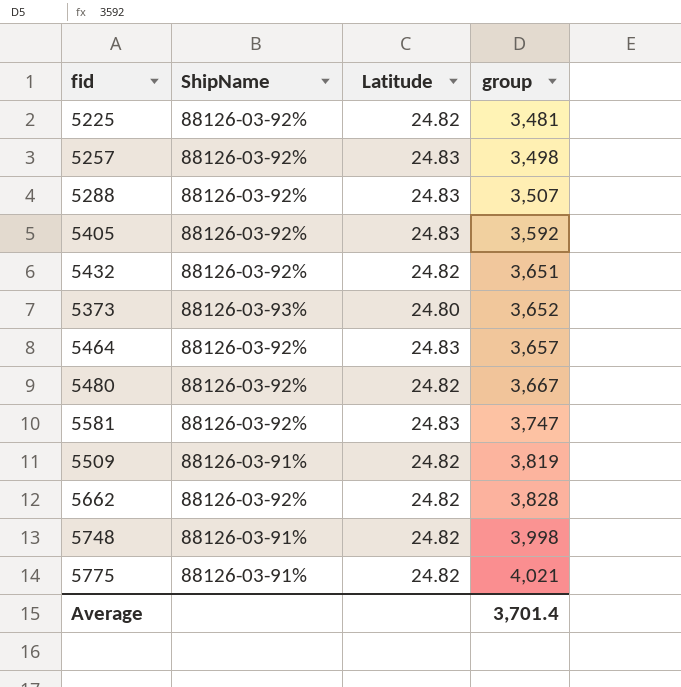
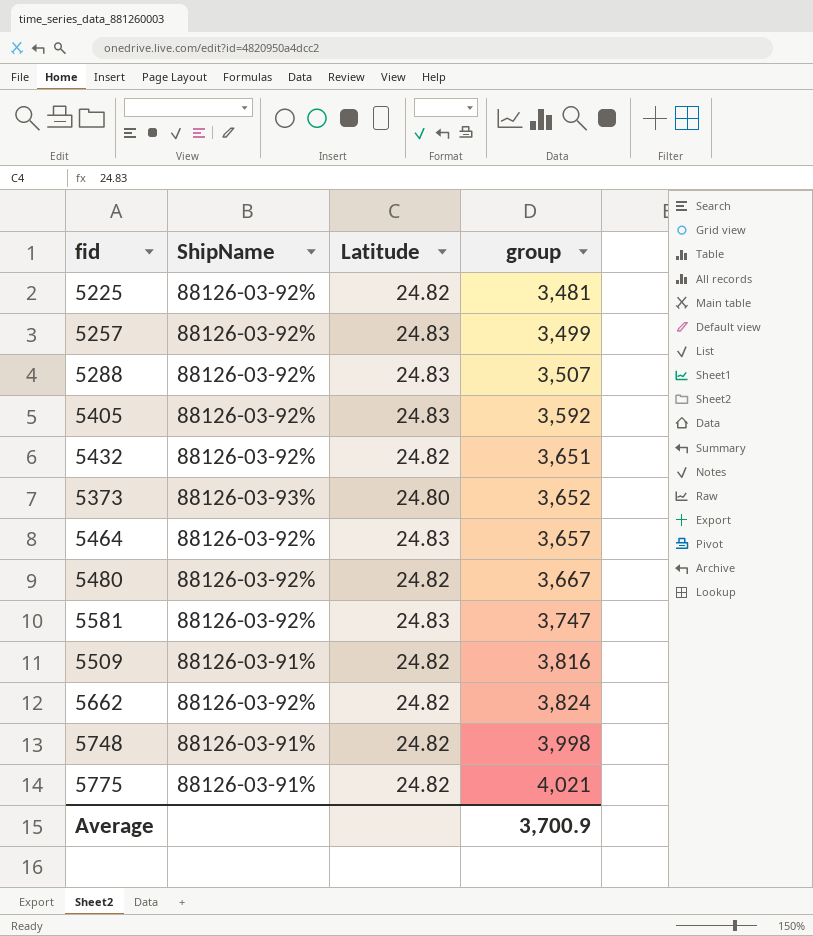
5257 | group: 3,498 -> 3,499
5509 | group: 3,819 -> 3,816
5662 | group: 3,828 -> 3,824
Average | group: 3,701.4 -> 3,700.9

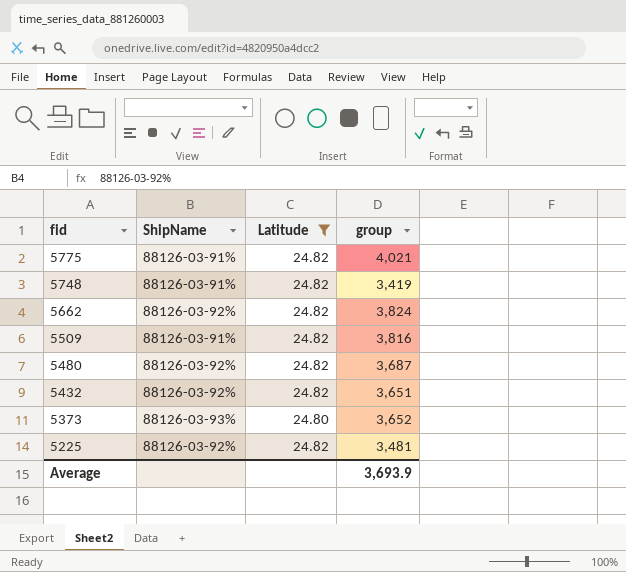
filter: none -> Latitude != 24.83
row order: group ascending -> fid descending
5748 | group: 3,998 -> 3,419
5480 | group: 3,667 -> 3,687
Average | group: 3,700.9 -> 3,693.9

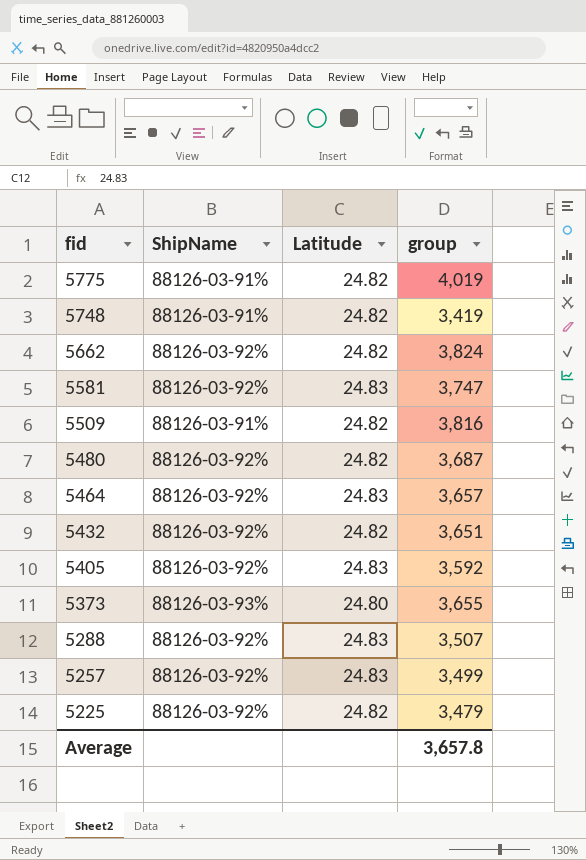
filter: Latitude != 24.83 -> none
5775 | group: 4,021 -> 4,019
5373 | group: 3,652 -> 3,655
5225 | group: 3,481 -> 3,479
Average | group: 3,693.9 -> 3,657.8

